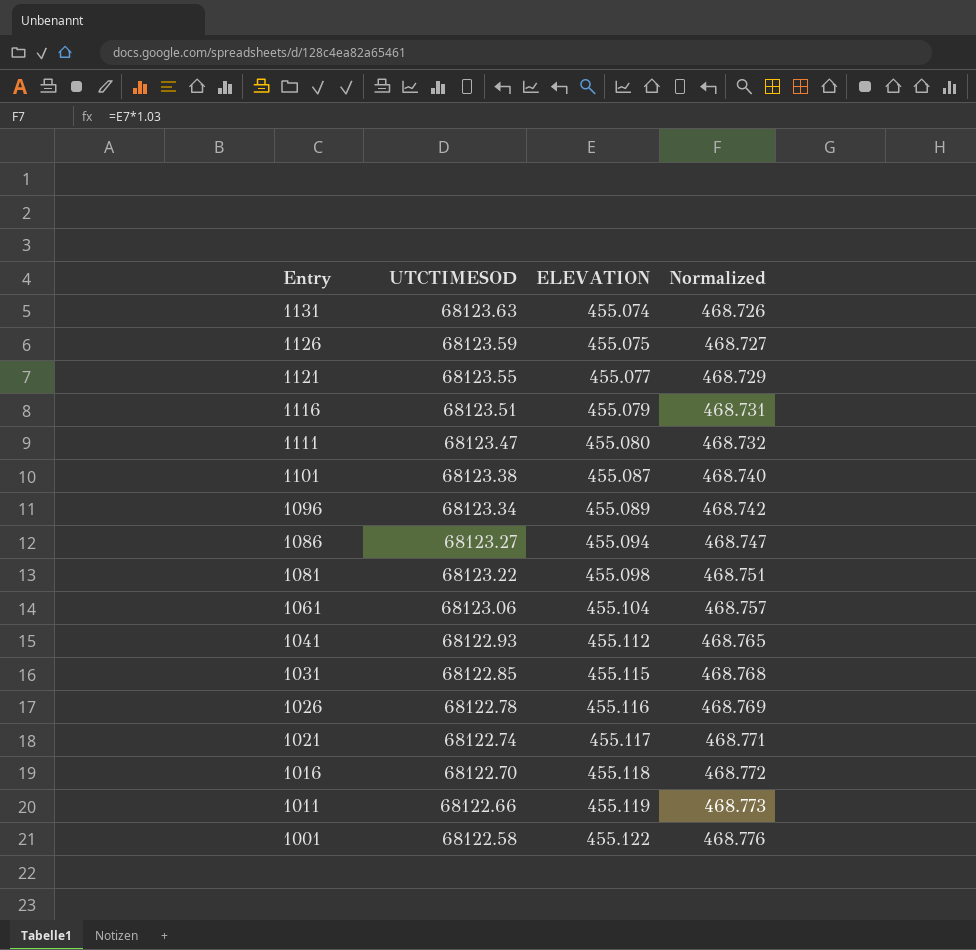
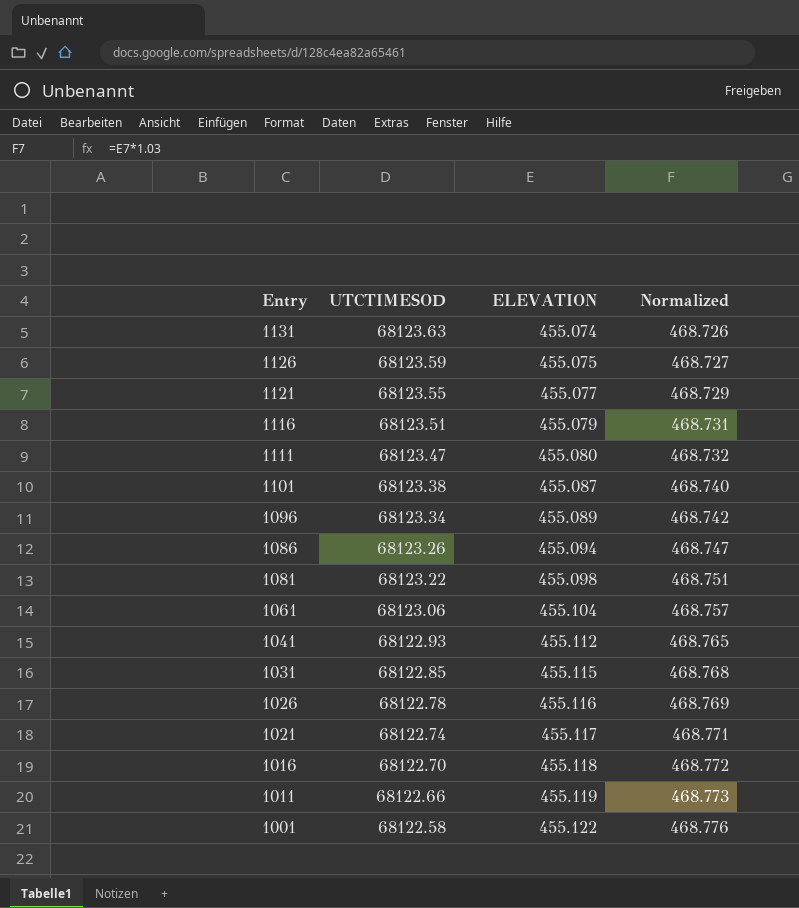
1086 | UTCTIMESOD: 68123.27 -> 68123.26

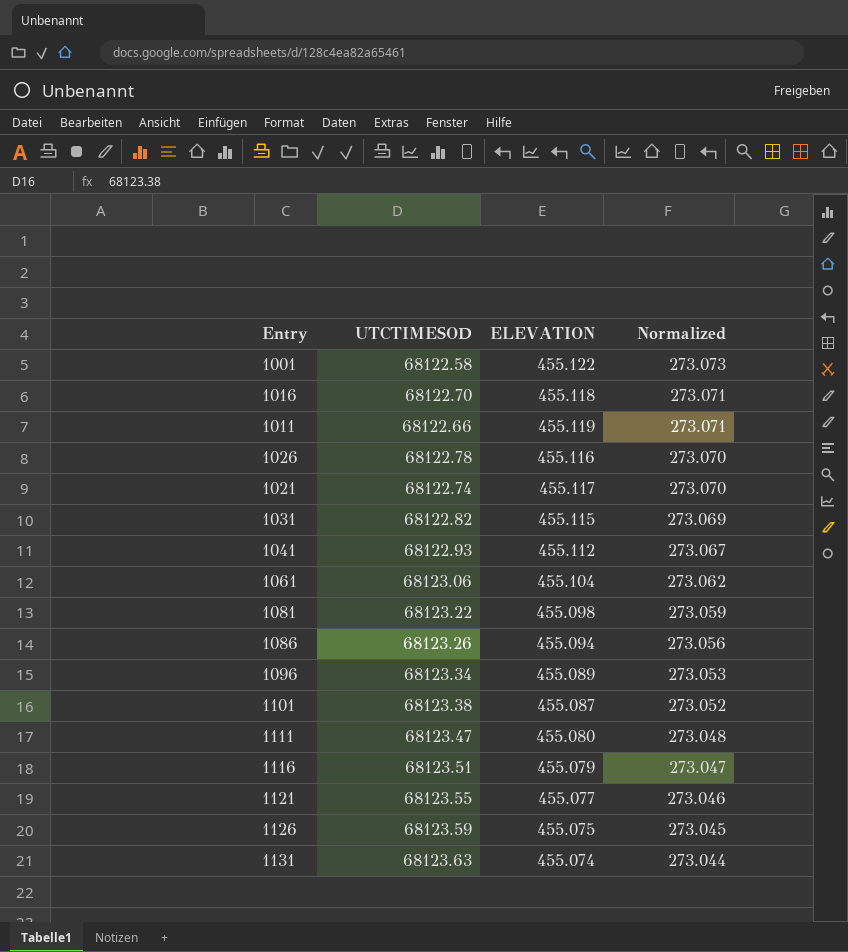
row order: Entry descending -> Normalized descending
column Normalized | formula: [ELEVATION] * 1.03 -> [ELEVATION] * 0.6
1031 | UTCTIMESOD: 68122.85 -> 68122.82

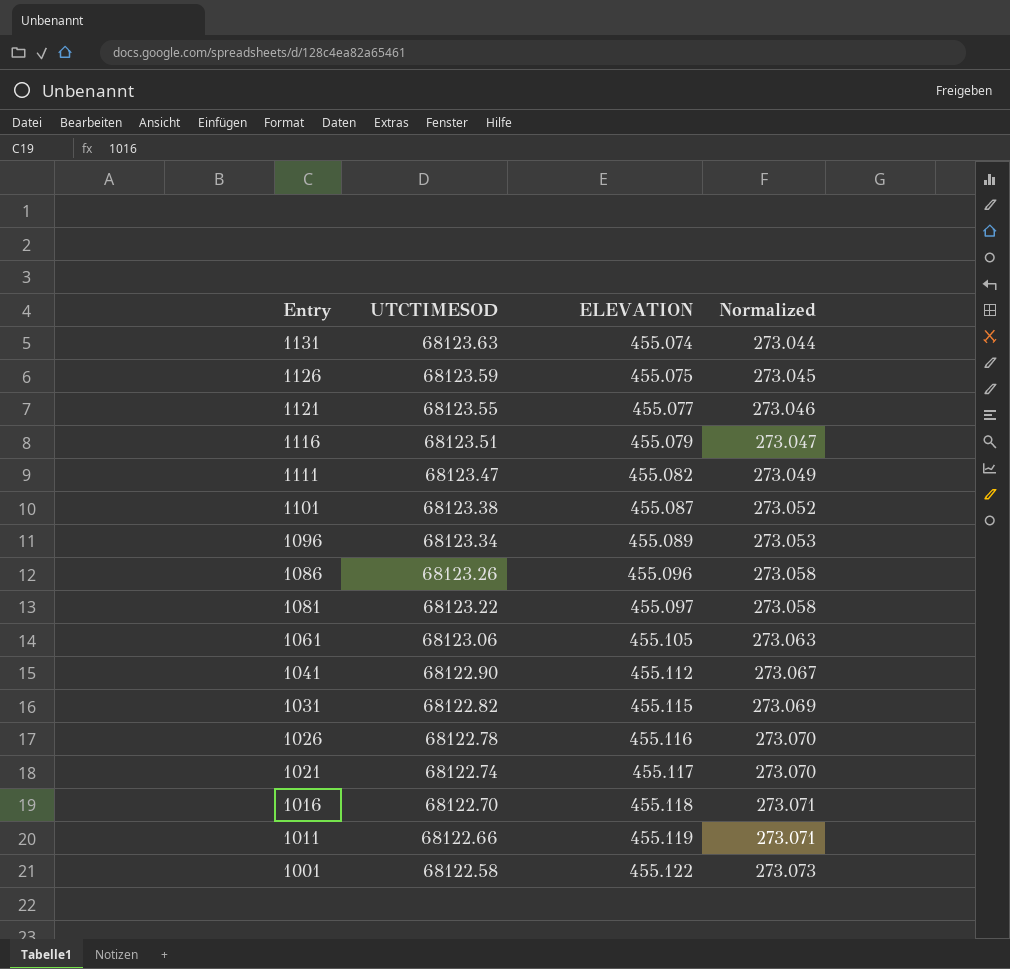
row order: Normalized descending -> Entry descending
1111 | ELEVATION: 455.080 -> 455.082
1111 | Normalized: 273.048 -> 273.049
1086 | ELEVATION: 455.094 -> 455.096
1086 | Normalized: 273.056 -> 273.058
1081 | ELEVATION: 455.098 -> 455.097
1081 | Normalized: 273.059 -> 273.058
1061 | ELEVATION: 455.104 -> 455.105
1061 | Normalized: 273.062 -> 273.063
1041 | UTCTIMESOD: 68122.93 -> 68122.90

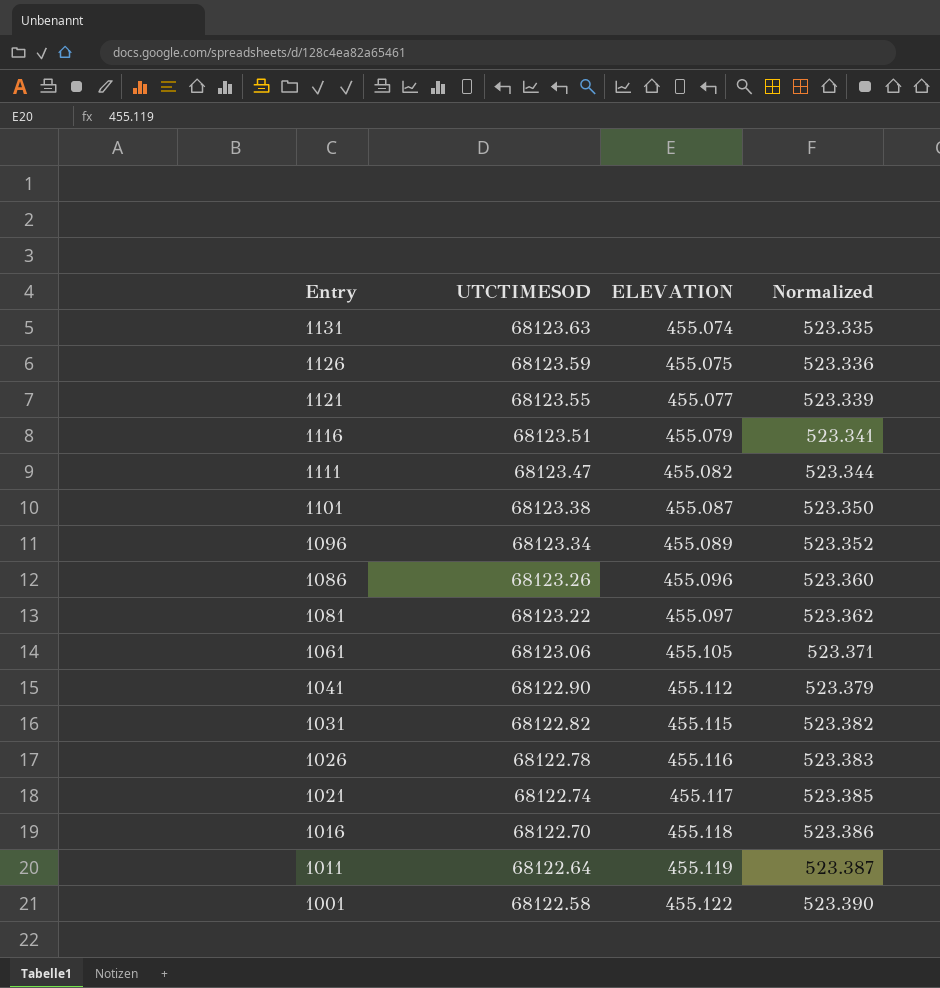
column Normalized | formula: [ELEVATION] * 0.6 -> [ELEVATION] * 1.15
1011 | UTCTIMESOD: 68122.66 -> 68122.64

